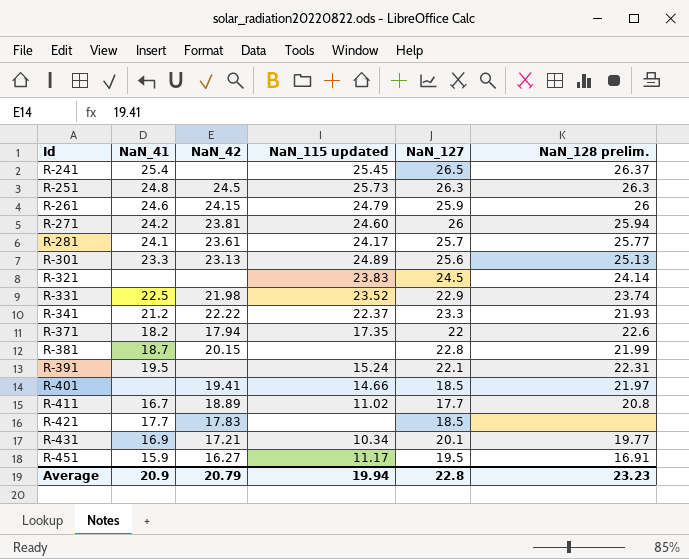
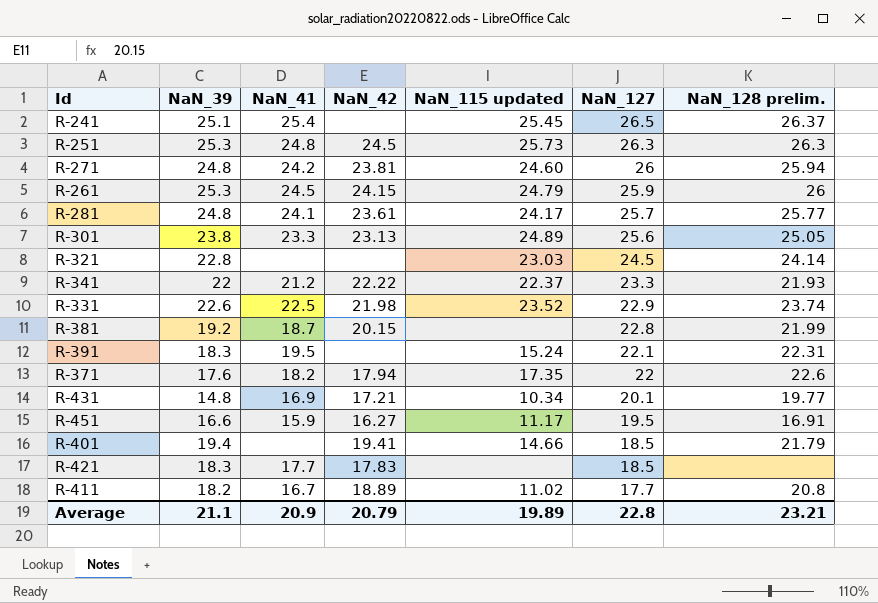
row order: Id ascending -> NaN_127 descending
column NaN_39 | position: none -> 2
R-261 | NaN_41: 24.6 -> 24.5
R-301 | NaN_128 prelim.: 25.13 -> 25.05
R-321 | NaN_115 updated: 23.83 -> 23.03
R-401 | NaN_128 prelim.: 21.97 -> 21.79
Average | NaN_115 updated: 19.94 -> 19.89
Average | NaN_128 prelim.: 23.23 -> 23.21

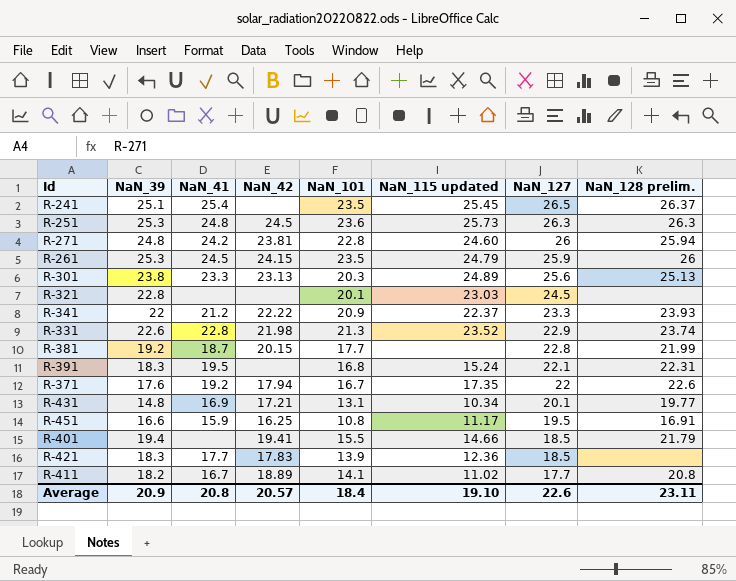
column NaN_101 | position: none -> 5
row R-281: 24.8 | 24.1 | 23.61 | 24.17 | 25.7 | 25.77 -> none
R-301 | NaN_128 prelim.: 25.05 -> 25.13
R-321 | NaN_128 prelim.: 24.14 -> none
R-341 | NaN_128 prelim.: 21.93 -> 23.93
R-331 | NaN_41: 22.5 -> 22.8
R-371 | NaN_41: 18.2 -> 19.2
R-451 | NaN_42: 16.27 -> 16.25
R-421 | NaN_115 updated: none -> 12.36
Average | NaN_39: 21.1 -> 20.9
Average | NaN_41: 20.9 -> 20.8
Average | NaN_42: 20.79 -> 20.57
Average | NaN_115 updated: 19.89 -> 19.10
Average | NaN_127: 22.8 -> 22.6
Average | NaN_128 prelim.: 23.21 -> 23.11

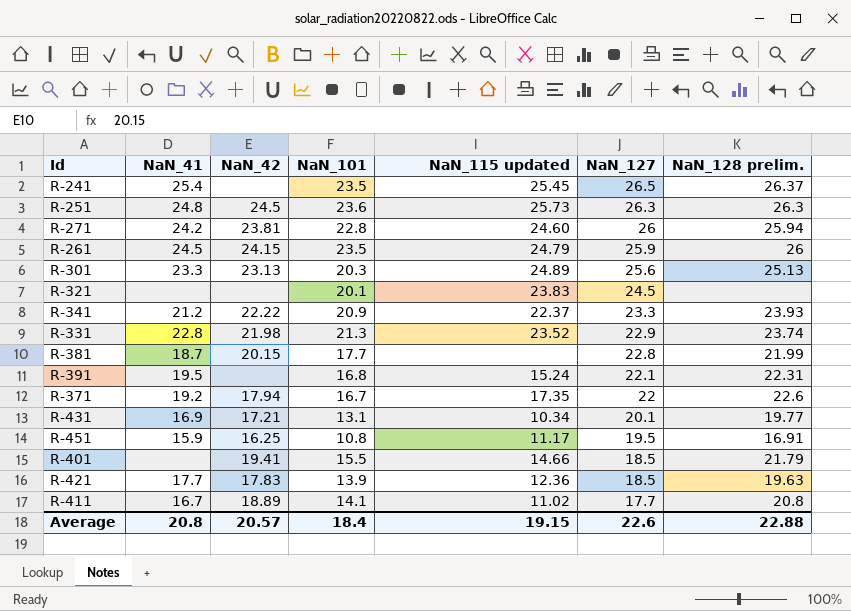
column NaN_39 | position: 2 -> none
R-321 | NaN_115 updated: 23.03 -> 23.83
R-421 | NaN_128 prelim.: none -> 19.63
Average | NaN_115 updated: 19.10 -> 19.15
Average | NaN_128 prelim.: 23.11 -> 22.88

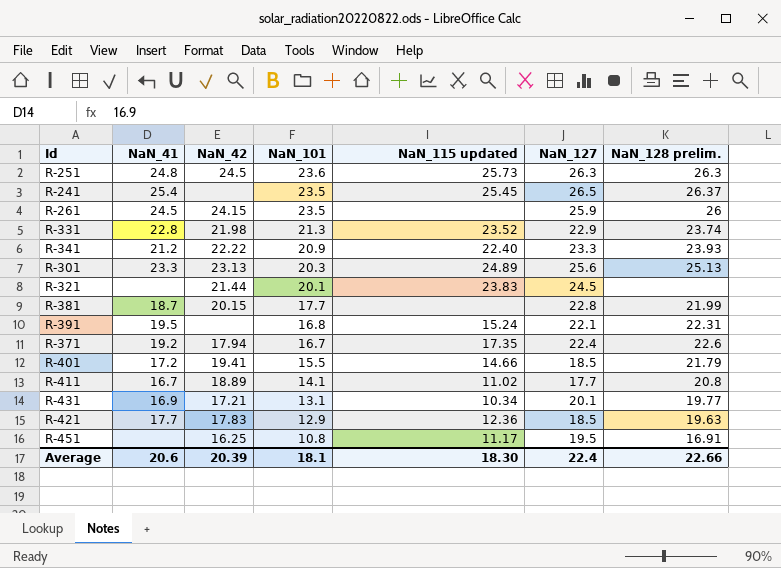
row order: NaN_127 descending -> NaN_101 descending
row R-271: 24.2 | 23.81 | 22.8 | 24.60 | 26 | 25.94 -> none
R-261 | NaN_115 updated: 24.79 -> none
R-341 | NaN_115 updated: 22.37 -> 22.40
R-321 | NaN_42: none -> 21.44
R-371 | NaN_127: 22 -> 22.4
R-401 | NaN_41: none -> 17.2
R-421 | NaN_101: 13.9 -> 12.9
R-451 | NaN_41: 15.9 -> none
Average | NaN_41: 20.8 -> 20.6
Average | NaN_42: 20.57 -> 20.39
Average | NaN_101: 18.4 -> 18.1
Average | NaN_115 updated: 19.15 -> 18.30
Average | NaN_127: 22.6 -> 22.4
Average | NaN_128 prelim.: 22.88 -> 22.66

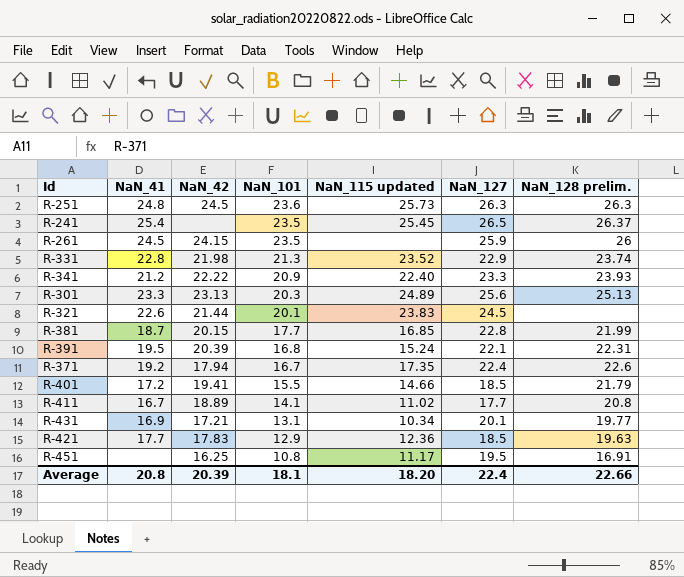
R-321 | NaN_41: none -> 22.6
R-381 | NaN_115 updated: none -> 16.85
R-391 | NaN_42: none -> 20.39
Average | NaN_41: 20.6 -> 20.8
Average | NaN_115 updated: 18.30 -> 18.20

